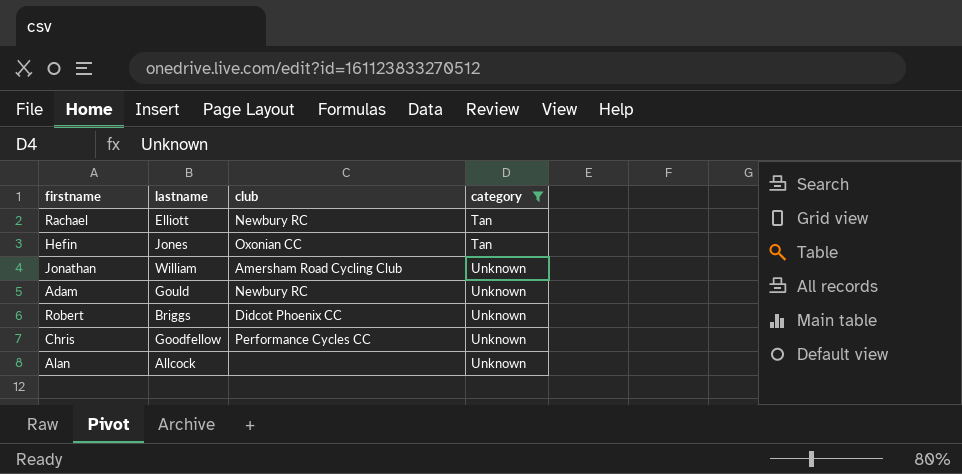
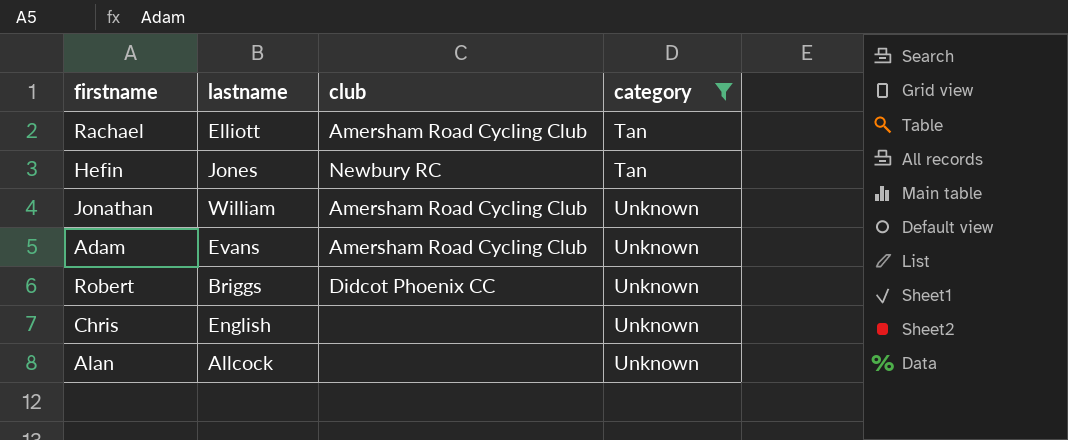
Rachael | club: Newbury RC -> Amersham Road Cycling Club
Hefin | club: Oxonian CC -> Newbury RC
Adam | lastname: Gould -> Evans
Adam | club: Newbury RC -> Amersham Road Cycling Club
Chris | lastname: Goodfellow -> English
Chris | club: Performance Cycles CC -> none

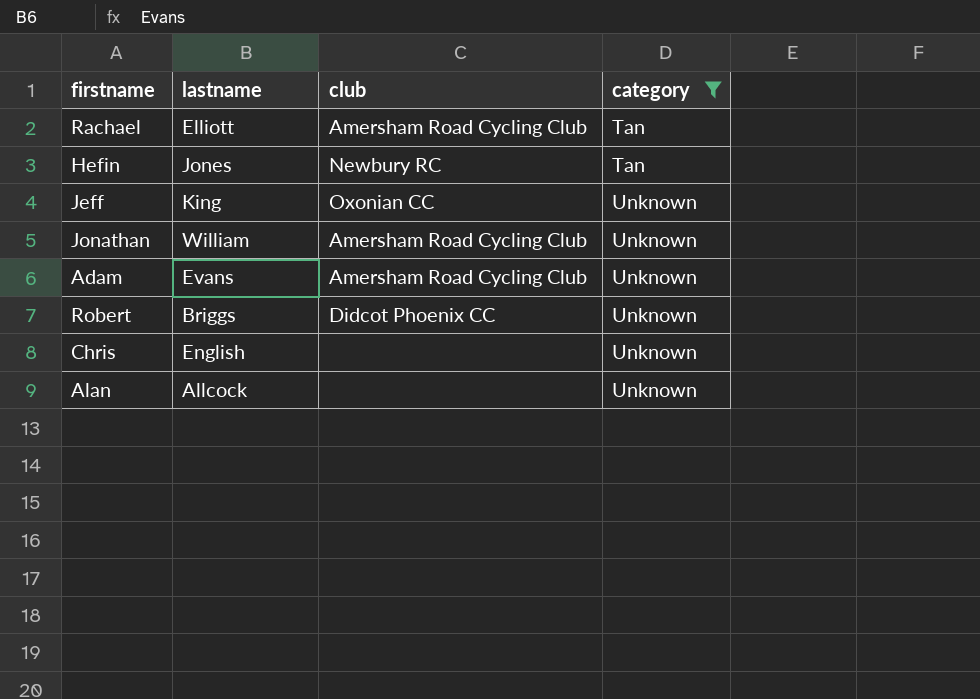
row Jeff: none -> King | Oxonian CC | Unknown

